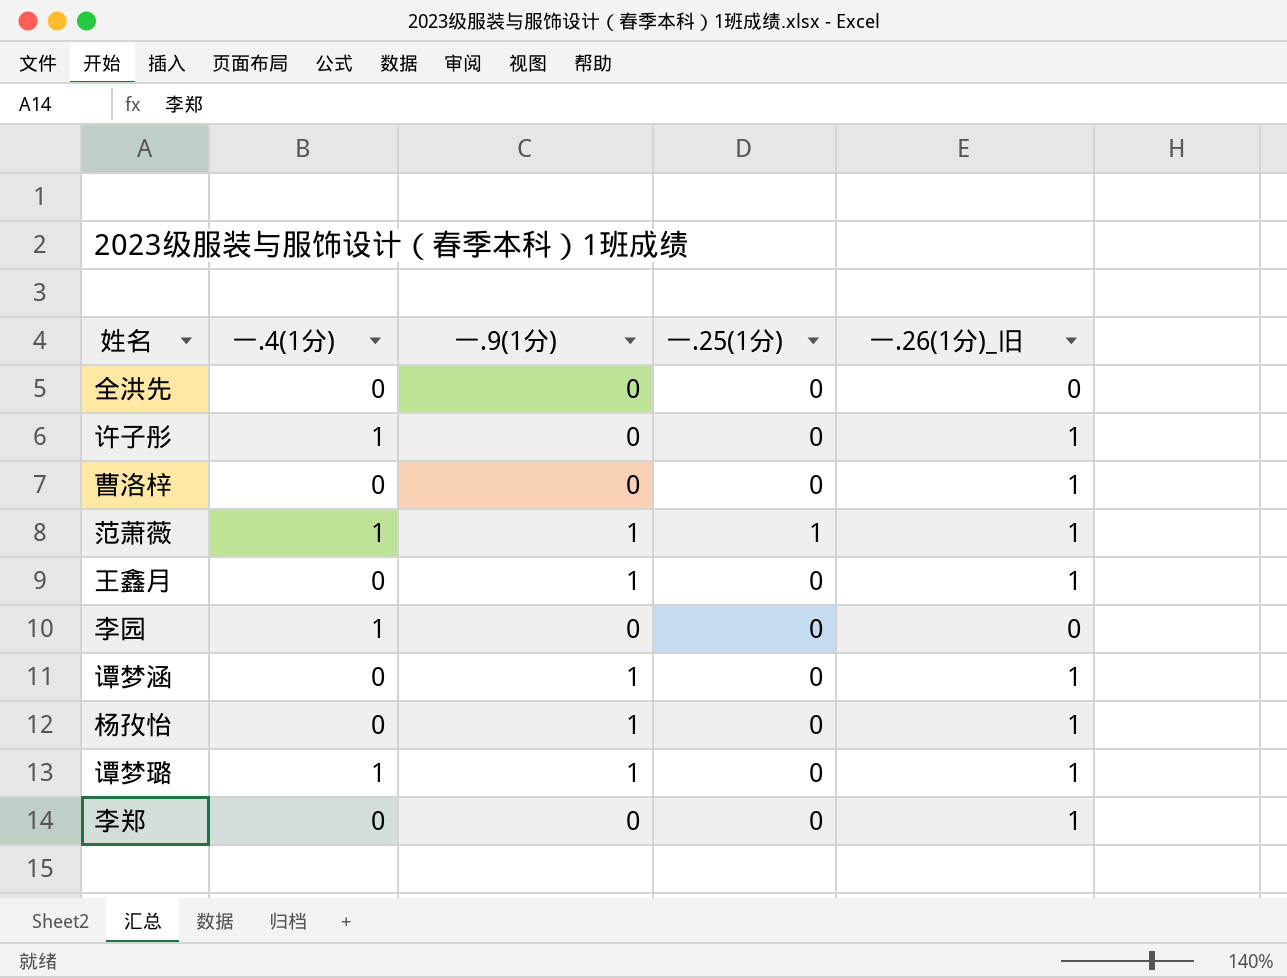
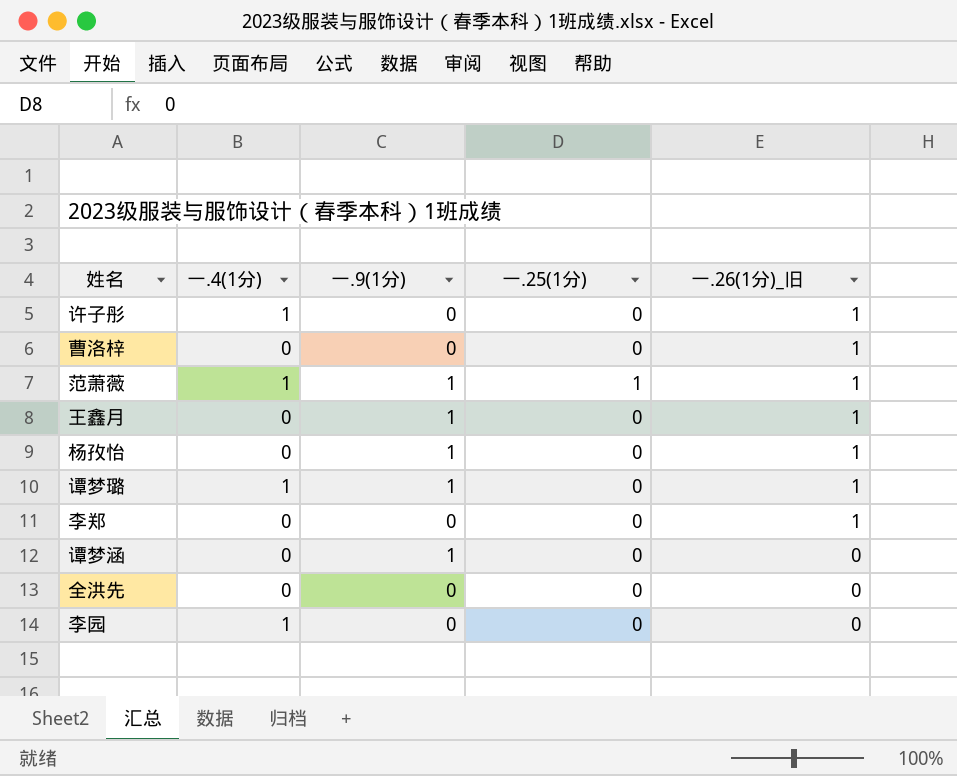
row order: none -> 一.26(1分)_旧 descending
谭梦涵 | 一.26(1分)_旧: 1 -> 0

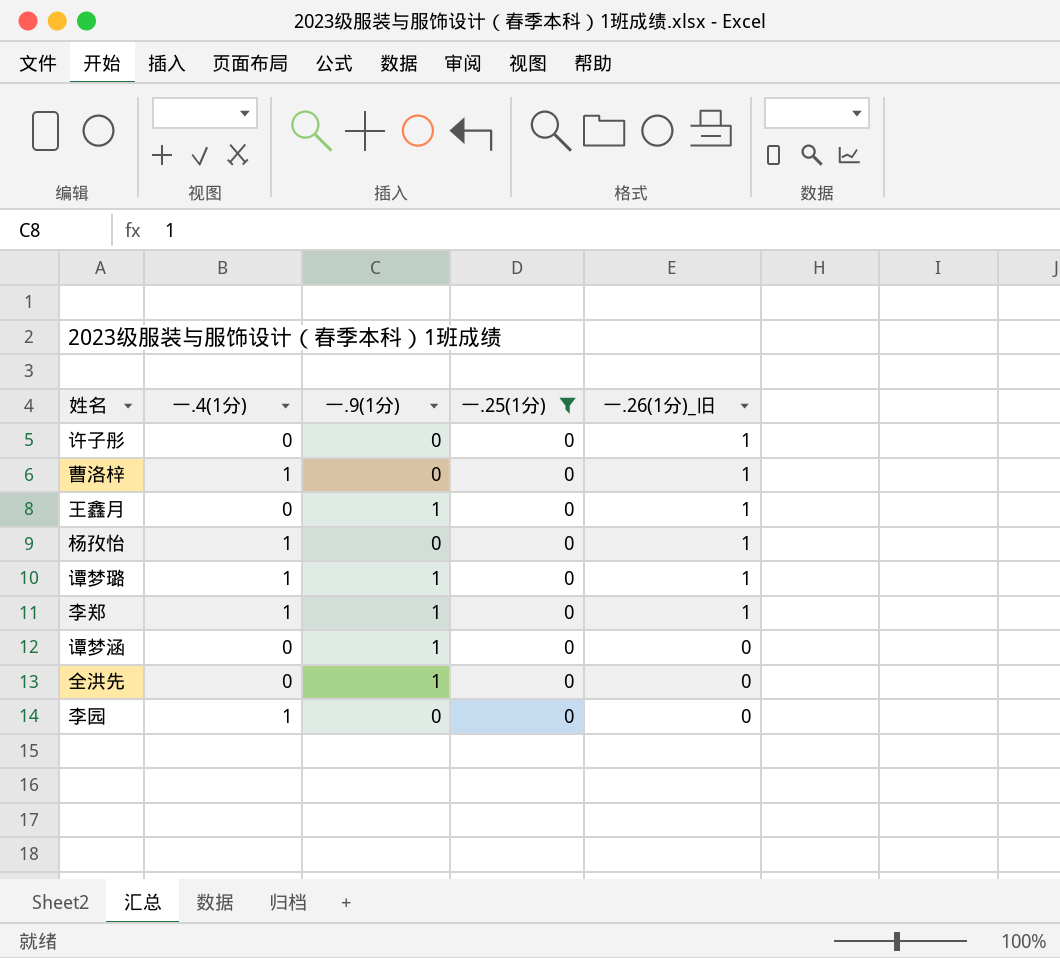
filter: none -> 一.25(1分) = 0
许子彤 | 一.4(1分): 1 -> 0
曹洛梓 | 一.4(1分): 0 -> 1
杨孜怡 | 一.4(1分): 0 -> 1
杨孜怡 | 一.9(1分): 1 -> 0
李郑 | 一.4(1分): 0 -> 1
李郑 | 一.9(1分): 0 -> 1
全洪先 | 一.9(1分): 0 -> 1

